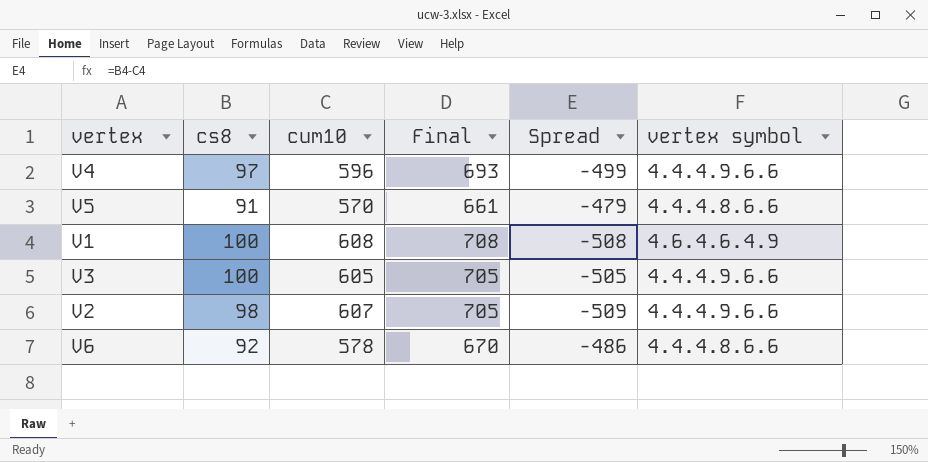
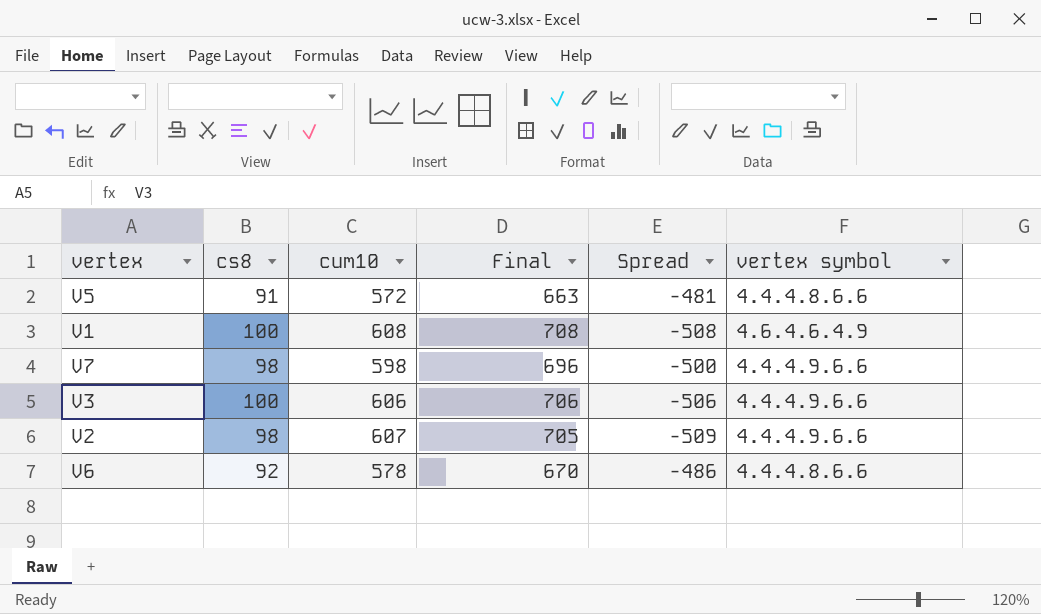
row V4: 97 | 596 | 693 | -499 | 4.4.4.9.6.6 -> none
V5 | cum10: 570 -> 572
V5 | Final: 661 -> 663
V5 | Spread: -479 -> -481
row V7: none -> 98 | 598 | 696 | -500 | 4.4.4.9.6.6
V3 | cum10: 605 -> 606
V3 | Final: 705 -> 706
V3 | Spread: -505 -> -506

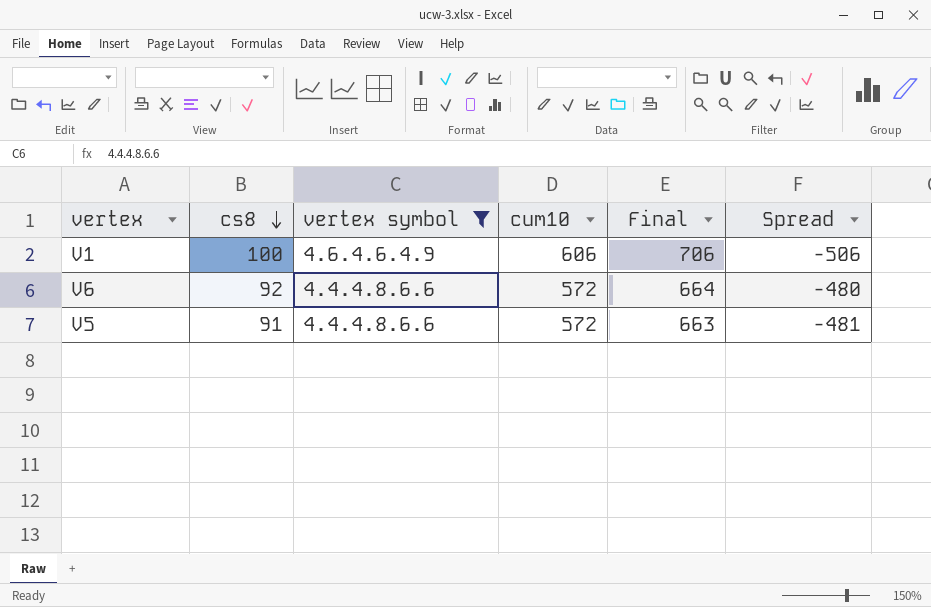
filter: none -> vertex symbol != 4.4.4.9.6.6
row order: none -> cs8 descending
column vertex symbol | position: 6 -> 3
V1 | cum10: 608 -> 606
V1 | Final: 708 -> 706
V1 | Spread: -508 -> -506
V6 | cum10: 578 -> 572
V6 | Final: 670 -> 664
V6 | Spread: -486 -> -480

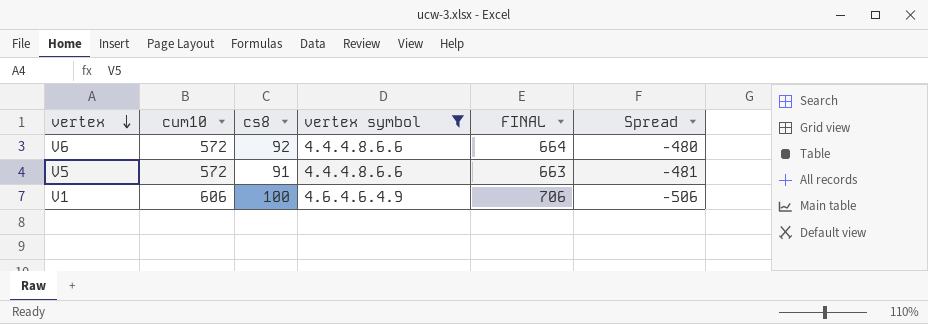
row order: cs8 descending -> vertex descending
column cum10 | position: 4 -> 2
column name: Final -> FINAL

